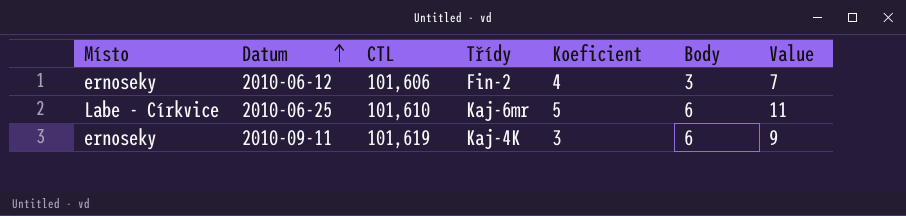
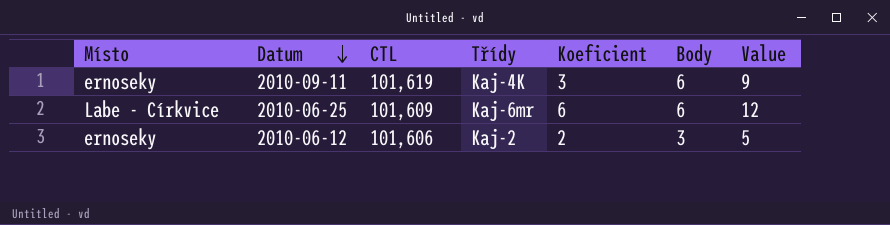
row order: Datum ascending -> Datum descending
2010-06-25 | CTL: 101,610 -> 101,609
2010-06-25 | Koeficient: 5 -> 6
2010-06-25 | Value: 11 -> 12
2010-06-12 | Třídy: Fin-2 -> Kaj-2
2010-06-12 | Koeficient: 4 -> 2
2010-06-12 | Value: 7 -> 5

